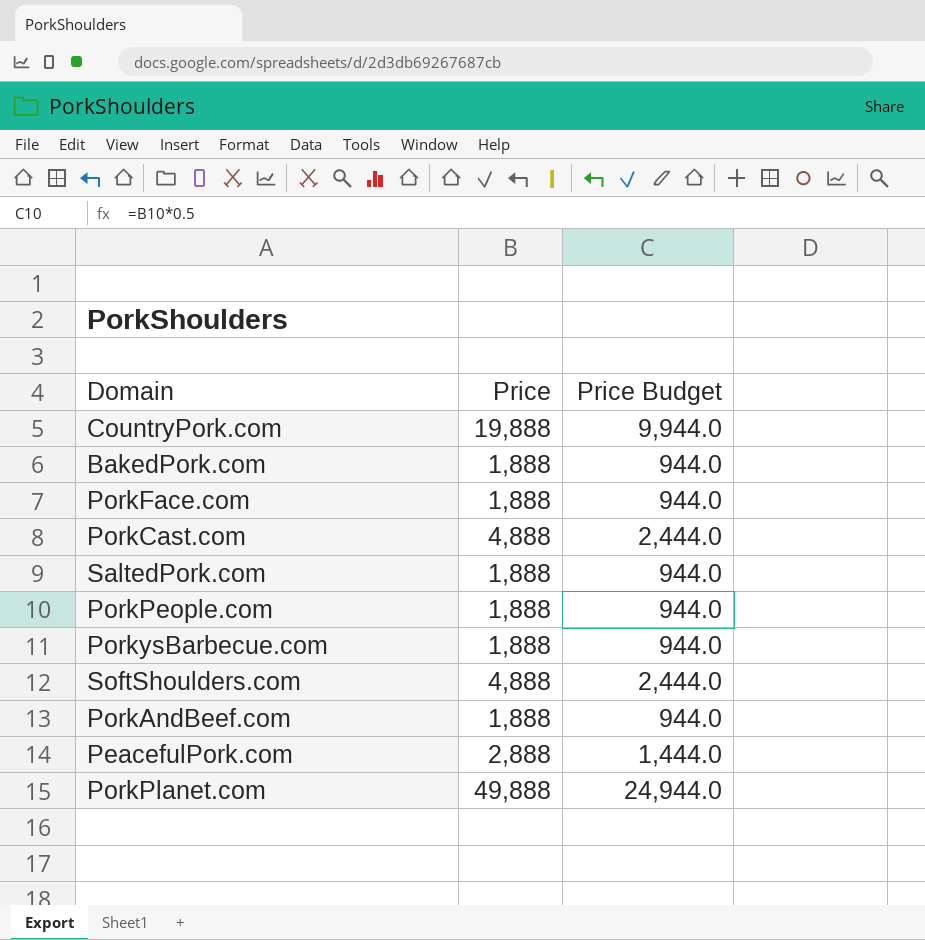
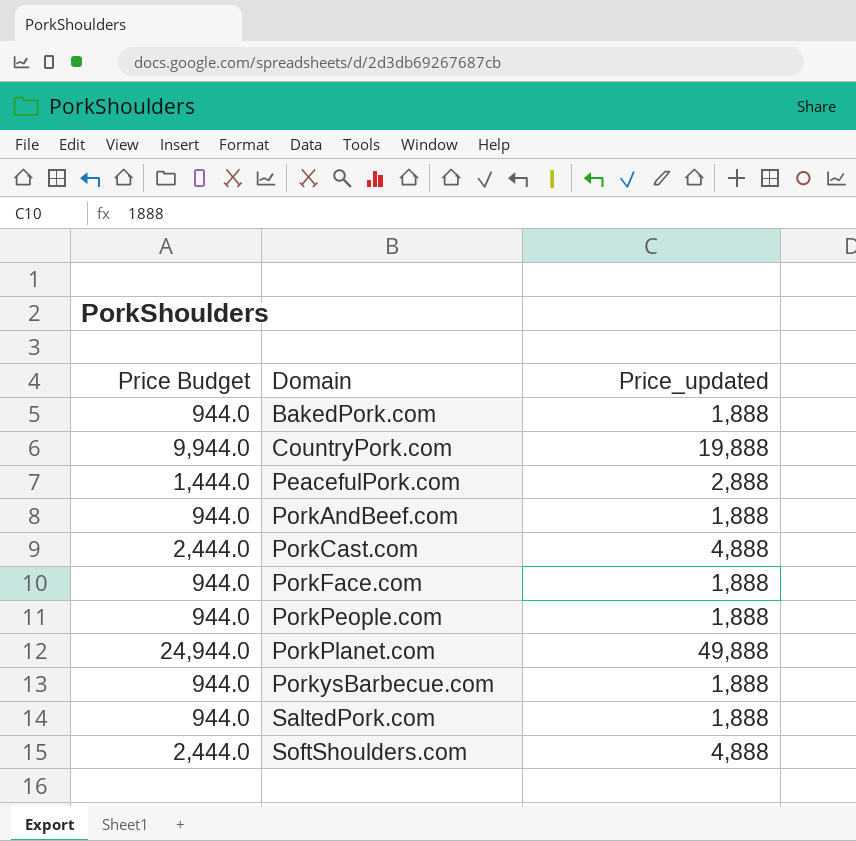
row order: none -> Domain ascending
column Price Budget | position: 3 -> 1
column name: Price -> Price_updated

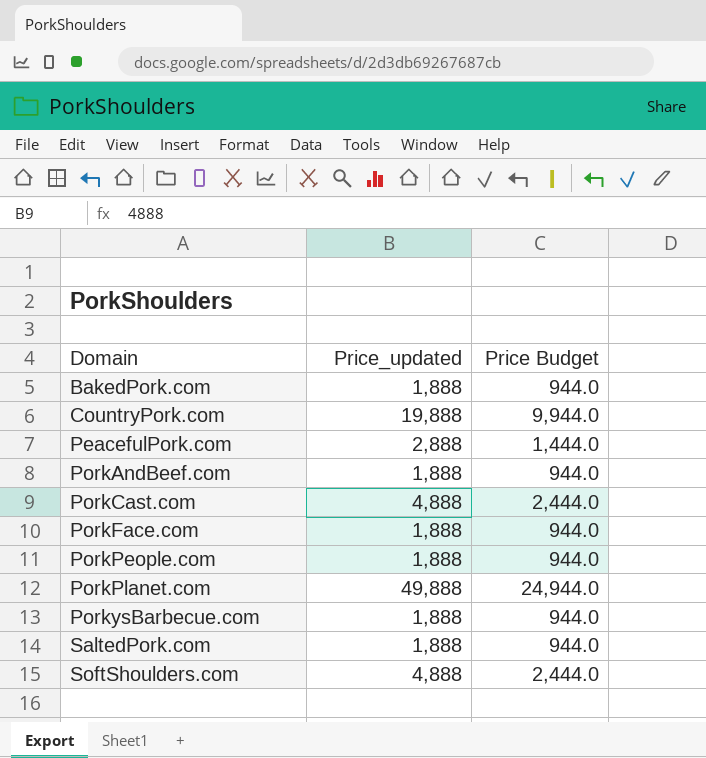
column Price Budget | position: 1 -> 3

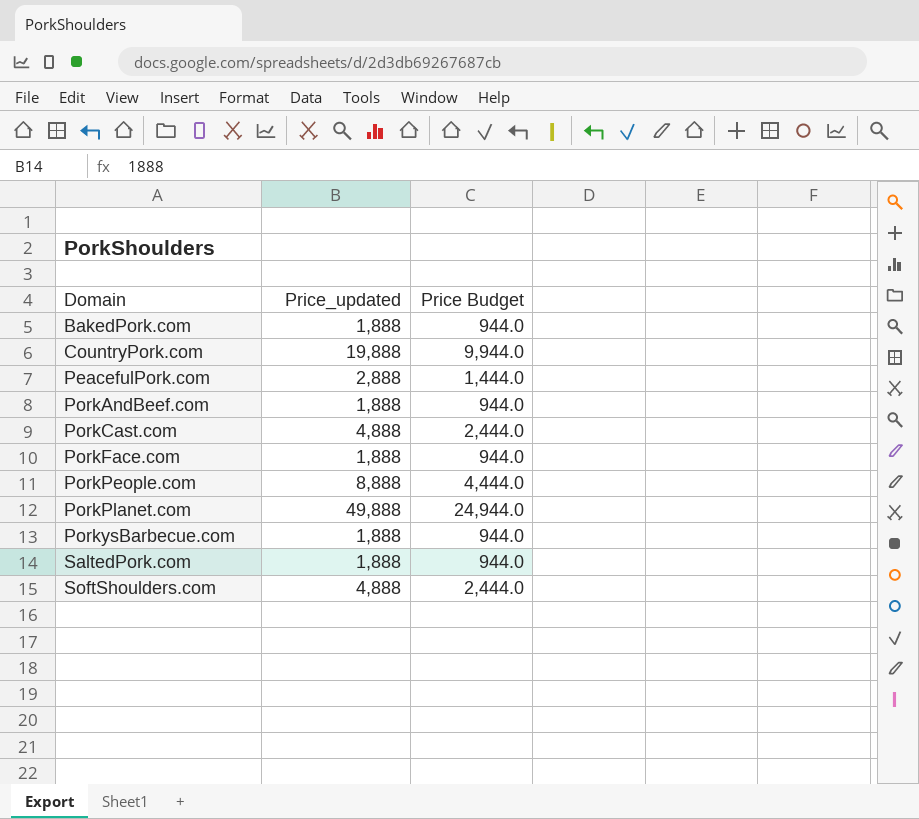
PorkPeople.com | Price_updated: 1,888 -> 8,888
PorkPeople.com | Price Budget: 944.0 -> 4,444.0

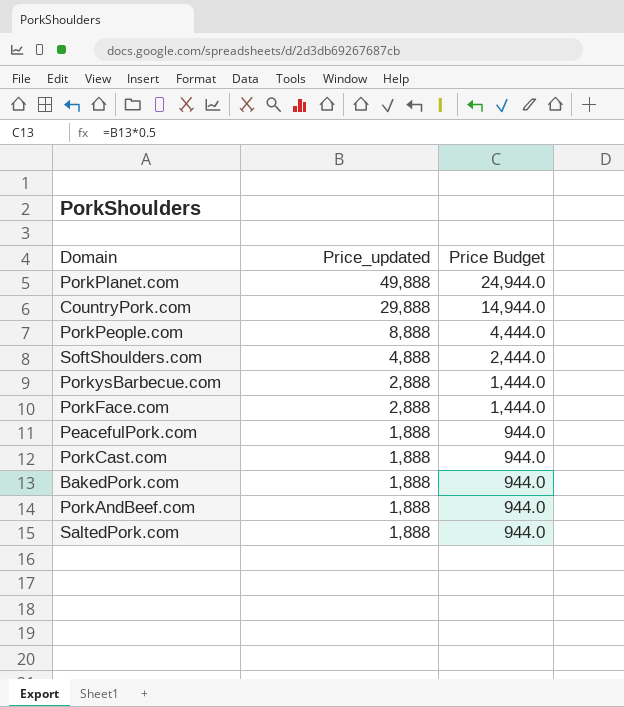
row order: Domain ascending -> Price_updated descending
CountryPork.com | Price_updated: 19,888 -> 29,888
CountryPork.com | Price Budget: 9,944.0 -> 14,944.0
PorkysBarbecue.com | Price_updated: 1,888 -> 2,888
PorkysBarbecue.com | Price Budget: 944.0 -> 1,444.0
PorkFace.com | Price_updated: 1,888 -> 2,888
PorkFace.com | Price Budget: 944.0 -> 1,444.0
PeacefulPork.com | Price_updated: 2,888 -> 1,888
PeacefulPork.com | Price Budget: 1,444.0 -> 944.0
PorkCast.com | Price_updated: 4,888 -> 1,888
PorkCast.com | Price Budget: 2,444.0 -> 944.0

